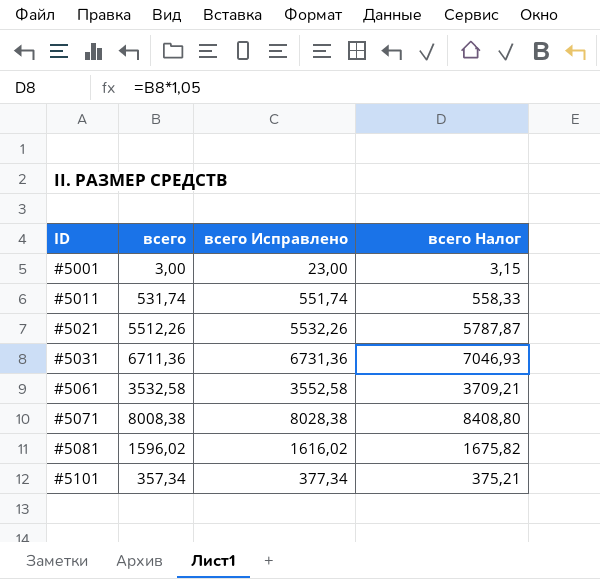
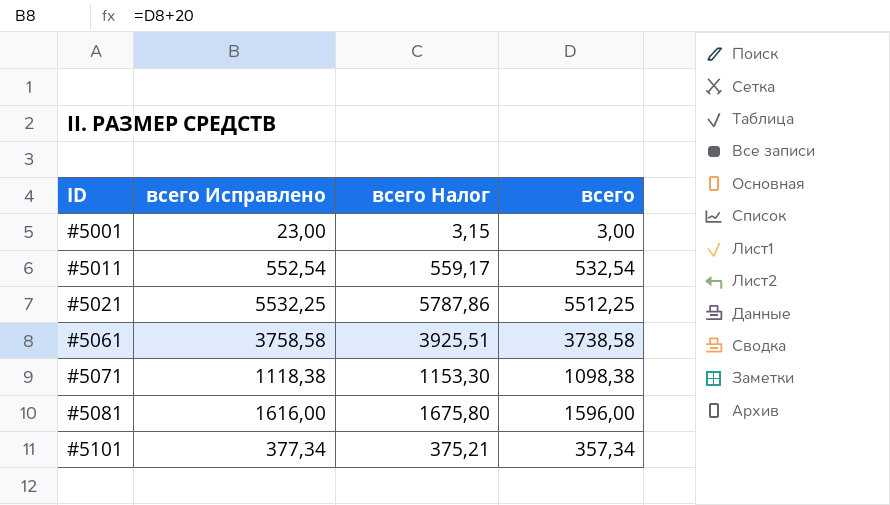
column всего | position: 2 -> 4
row #5031: 6711,36 | 6731,36 | 7046,93 -> none
#5011 | всего Исправлено: 551,74 -> 552,54
#5011 | всего Налог: 558,33 -> 559,17
#5011 | всего: 531,74 -> 532,54
#5021 | всего Исправлено: 5532,26 -> 5532,25
#5021 | всего Налог: 5787,87 -> 5787,86
#5021 | всего: 5512,26 -> 5512,25
#5061 | всего Исправлено: 3552,58 -> 3758,58
#5061 | всего Налог: 3709,21 -> 3925,51
#5061 | всего: 3532,58 -> 3738,58
#5071 | всего Исправлено: 8028,38 -> 1118,38
#5071 | всего Налог: 8408,80 -> 1153,30
#5071 | всего: 8008,38 -> 1098,38
#5081 | всего Исправлено: 1616,02 -> 1616,00
#5081 | всего Налог: 1675,82 -> 1675,80
#5081 | всего: 1596,02 -> 1596,00

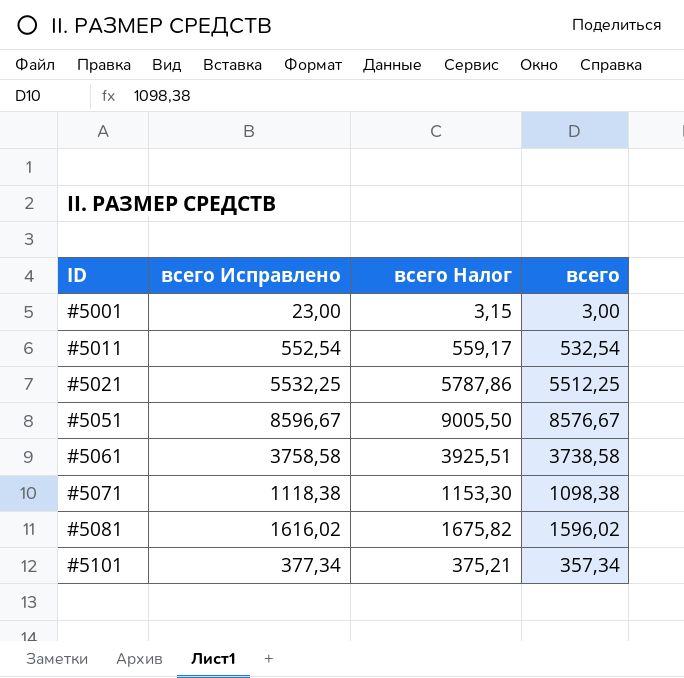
row #5051: none -> 8596,67 | 9005,50 | 8576,67
#5081 | всего Исправлено: 1616,00 -> 1616,02
#5081 | всего Налог: 1675,80 -> 1675,82
#5081 | всего: 1596,00 -> 1596,02

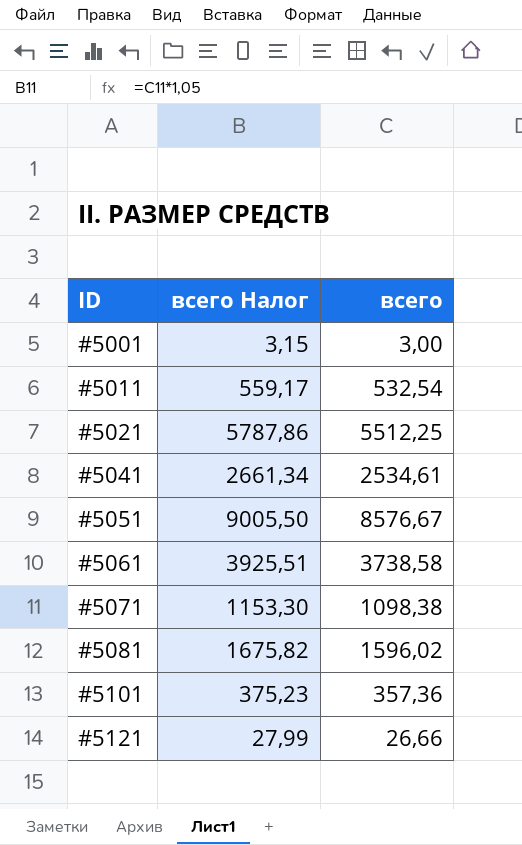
column всего Исправлено | formula: [всего] + 20 -> none
row #5041: none -> 2661,34 | 2534,61
#5101 | всего Налог: 375,21 -> 375,23
#5101 | всего: 357,34 -> 357,36
row #5121: none -> 27,99 | 26,66

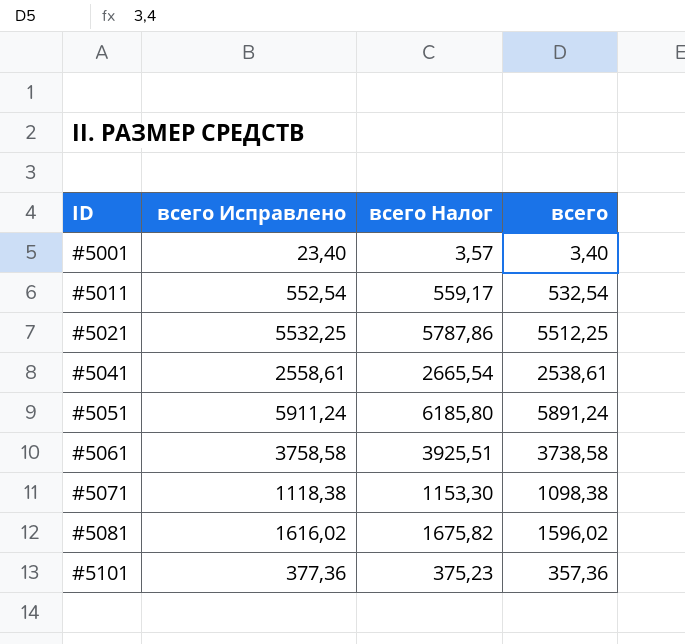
column всего Исправлено | formula: none -> [всего] + 20
row #5121: 27,99 | 26,66 -> none
#5001 | всего Налог: 3,15 -> 3,57
#5001 | всего: 3,00 -> 3,40
#5041 | всего Налог: 2661,34 -> 2665,54
#5041 | всего: 2534,61 -> 2538,61
#5051 | всего Налог: 9005,50 -> 6185,80
#5051 | всего: 8576,67 -> 5891,24

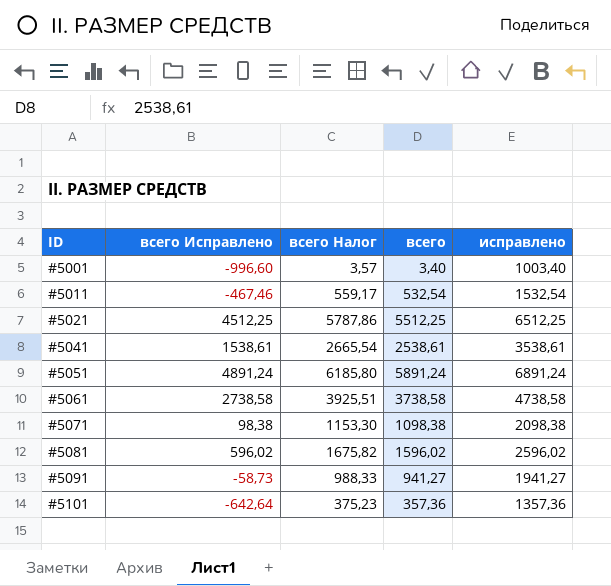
column всего Исправлено | formula: [всего] + 20 -> [всего] - 1000
column исправлено | formula: none -> [всего] + 1000
row #5091: none -> -58,73 | 988,33 | 941,27 | 1941,27

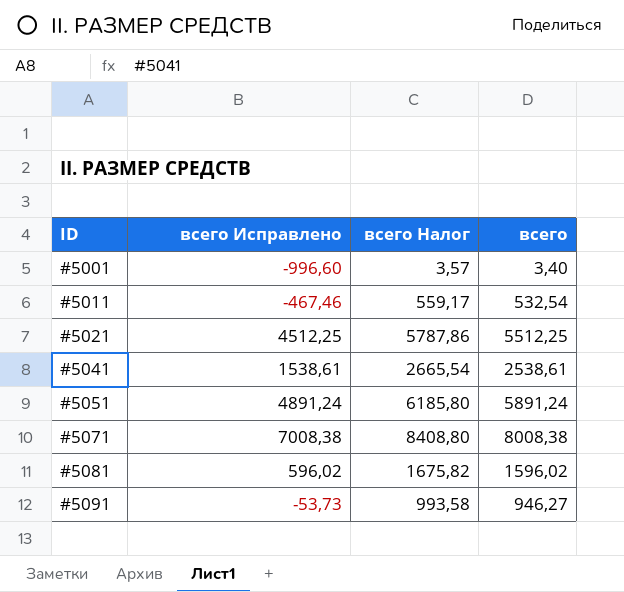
column исправлено | formula: [всего] + 1000 -> none
row #5061: 2738,58 | 3925,51 | 3738,58 | 4738,58 -> none
row #5101: -642,64 | 375,23 | 357,36 | 1357,36 -> none
#5071 | всего Исправлено: 98,38 -> 7008,38
#5071 | всего Налог: 1153,30 -> 8408,80
#5071 | всего: 1098,38 -> 8008,38
#5091 | всего Исправлено: -58,73 -> -53,73
#5091 | всего Налог: 988,33 -> 993,58
#5091 | всего: 941,27 -> 946,27

